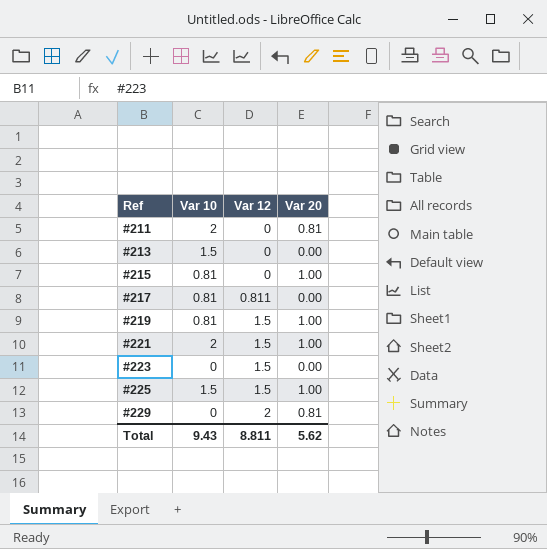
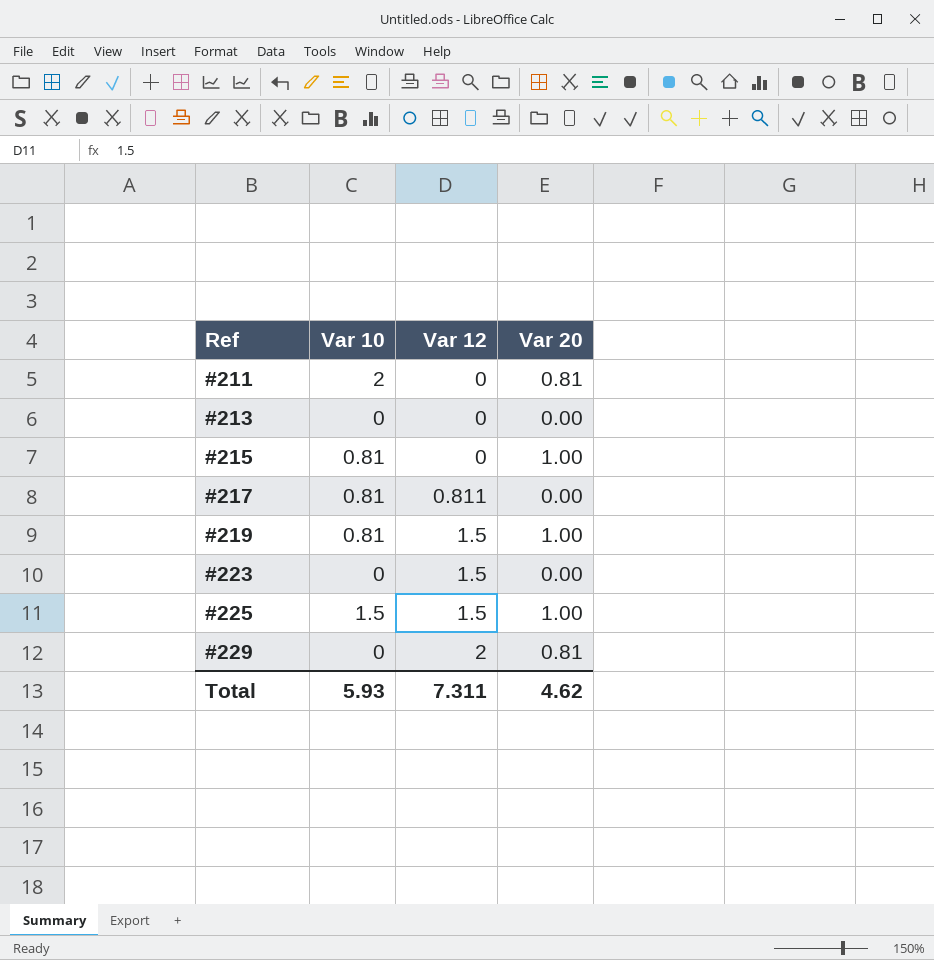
row #221: 2 | 1.5 | 1.00 -> none
#213 | Var 10: 1.5 -> 0
Total | Var 10: 9.43 -> 5.93
Total | Var 12: 8.811 -> 7.311
Total | Var 20: 5.62 -> 4.62

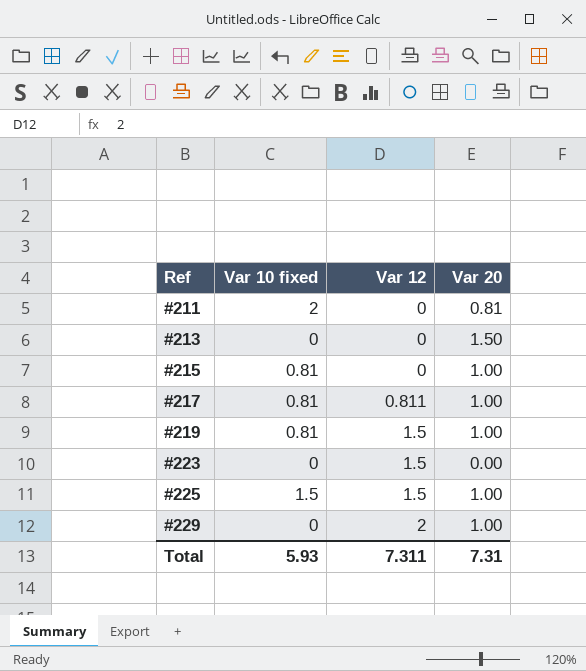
column name: Var 10 -> Var 10 fixed
#213 | Var 20: 0.00 -> 1.50
#217 | Var 20: 0.00 -> 1.00
#229 | Var 20: 0.81 -> 1.00
Total | Var 20: 4.62 -> 7.31

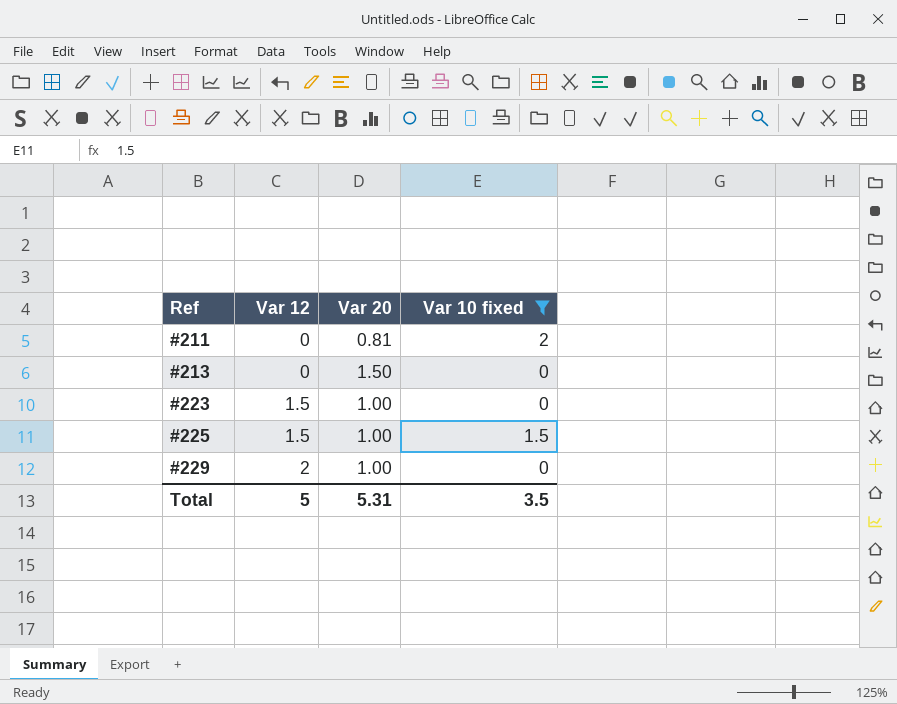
filter: none -> Var 10 fixed != 0.81
column Var 10 fixed | position: 2 -> 4
#223 | Var 20: 0.00 -> 1.00
Total | Var 12: 7.311 -> 5
Total | Var 20: 7.31 -> 5.31
Total | Var 10 fixed: 5.93 -> 3.5

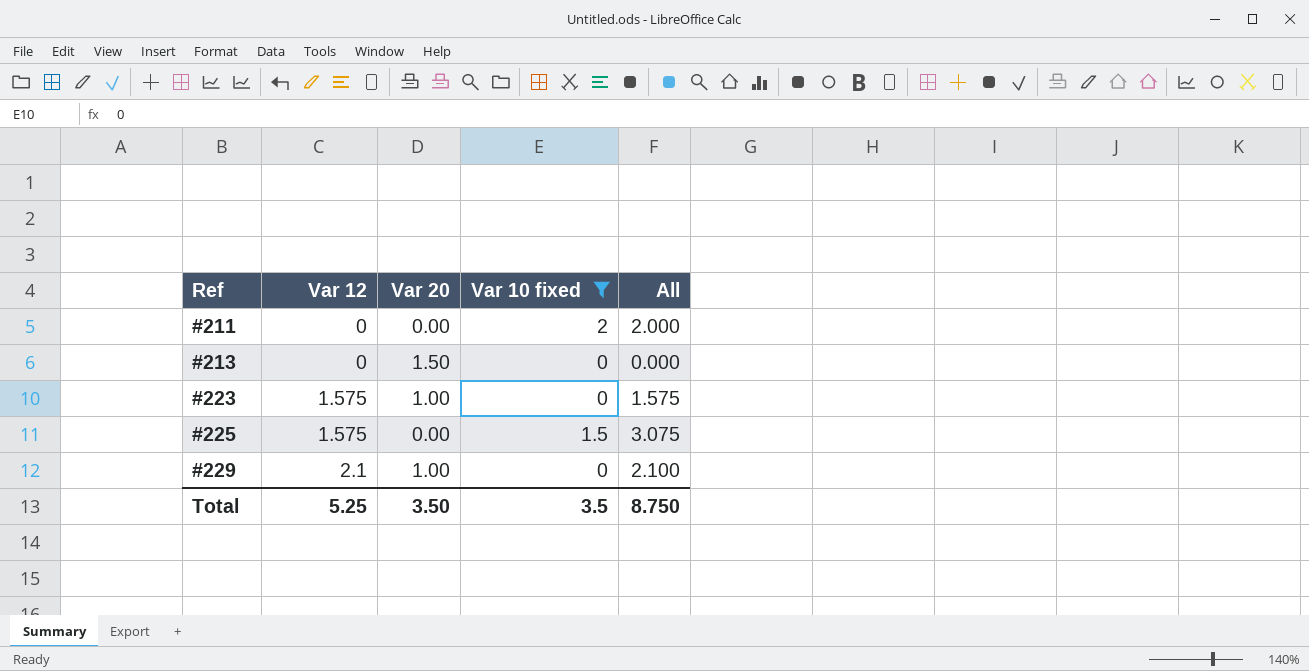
column All | formula: none -> [Var 12] + [Var 10 fixed]
#211 | Var 20: 0.81 -> 0.00
#223 | Var 12: 1.5 -> 1.575
#225 | Var 12: 1.5 -> 1.575
#225 | Var 20: 1.00 -> 0.00
#229 | Var 12: 2 -> 2.1
Total | Var 12: 5 -> 5.25
Total | Var 20: 5.31 -> 3.50

